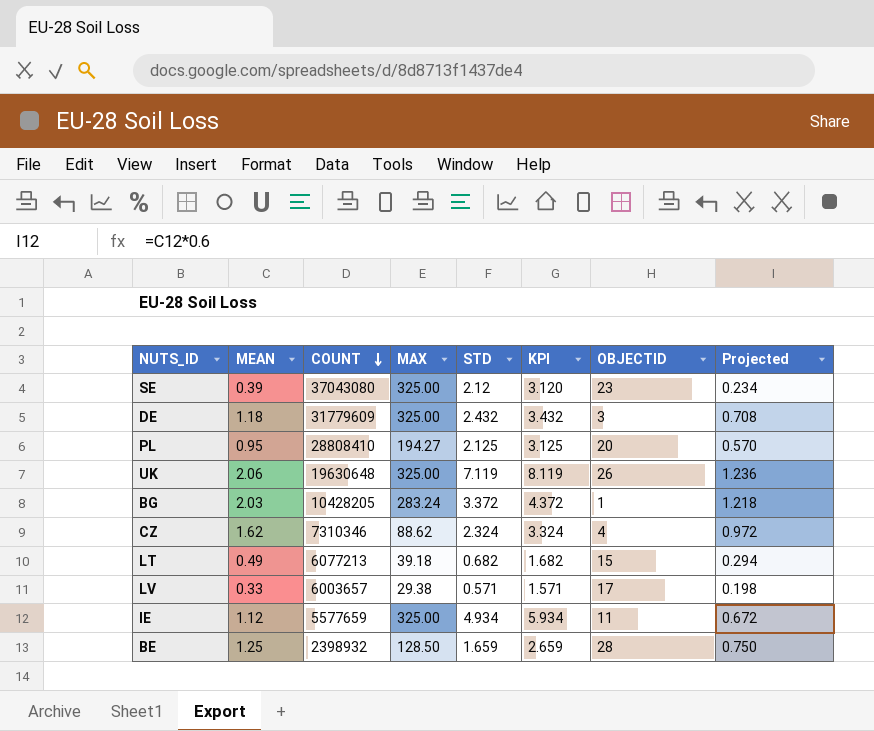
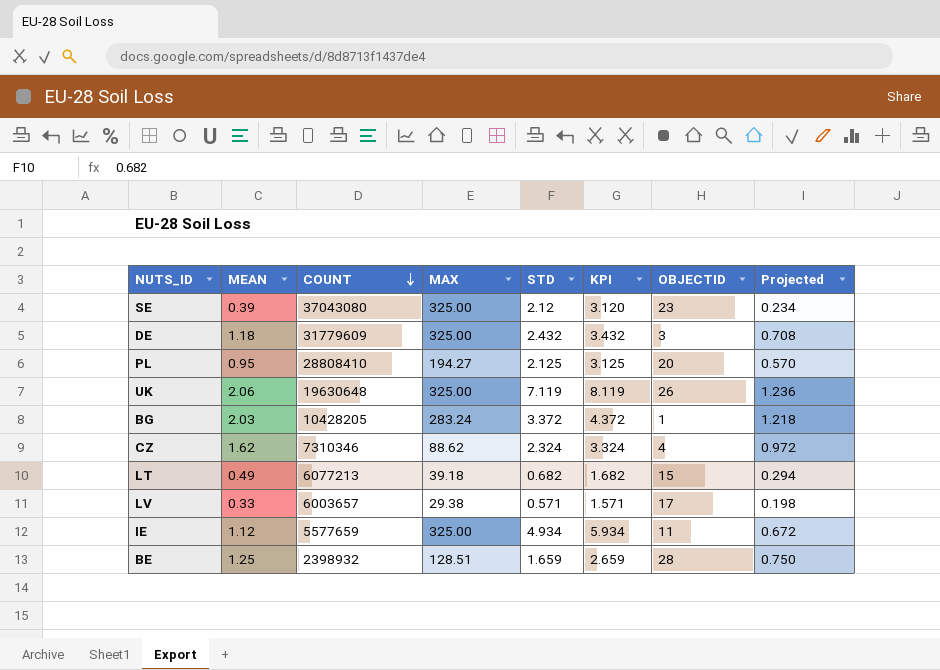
BE | MAX: 128.50 -> 128.51

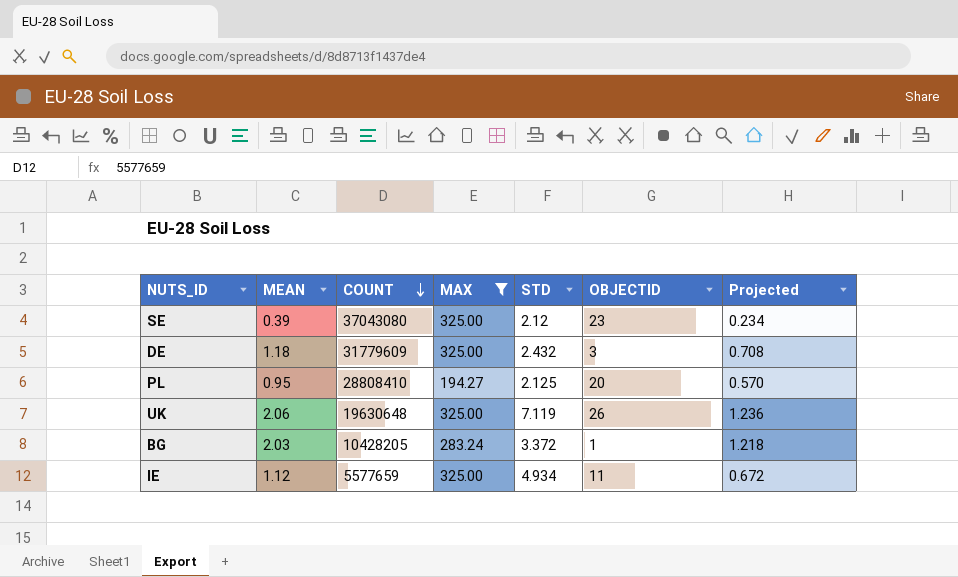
filter: none -> MAX >= 194.27
column KPI | formula: [STD] + 1 -> none

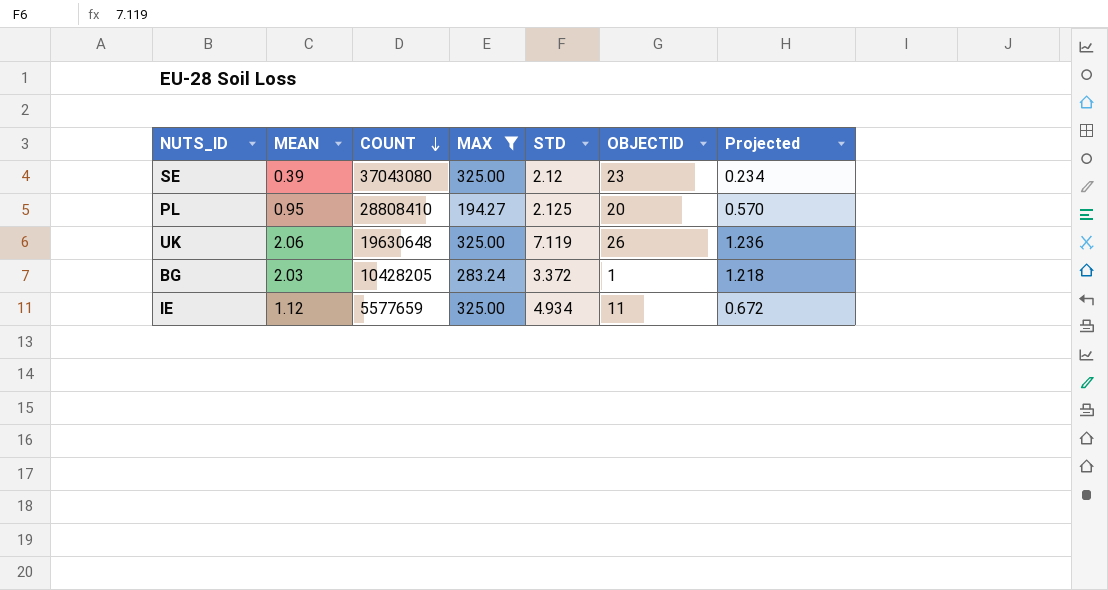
row DE: 1.18 | 31779609 | 325.00 | 2.432 | 3 | 0.708 -> none

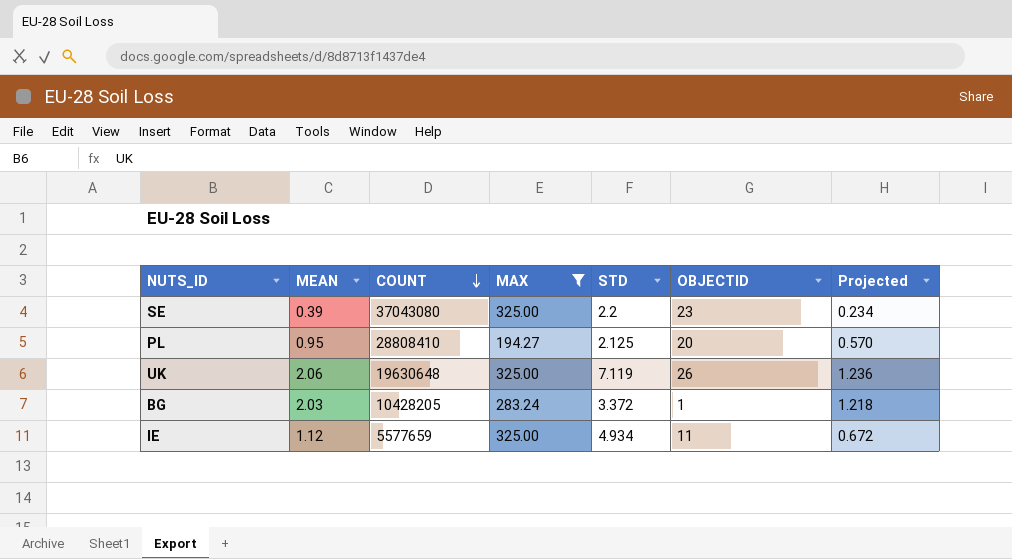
SE | STD: 2.12 -> 2.2

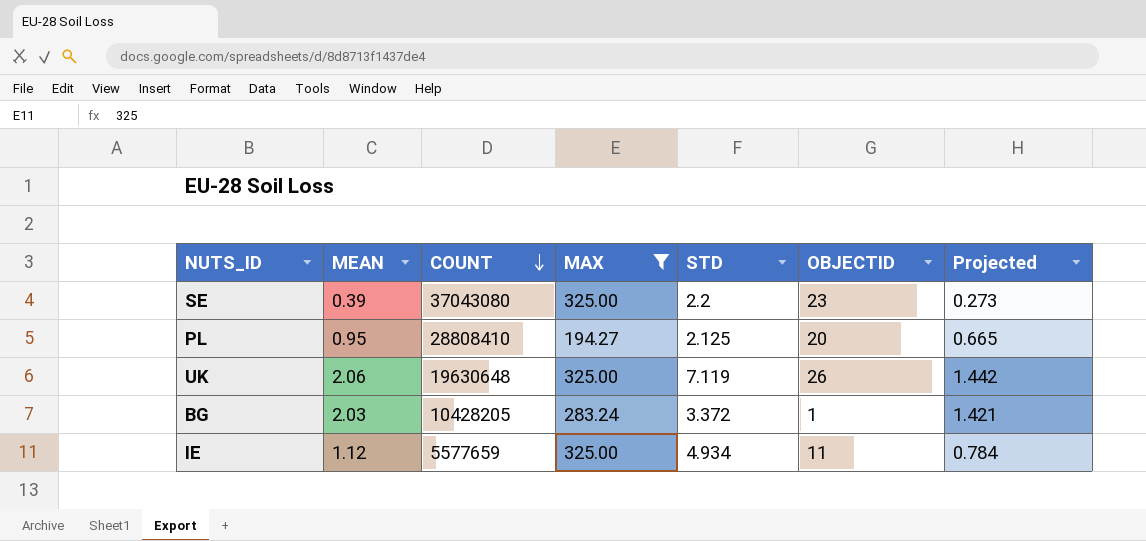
column Projected | formula: [MEAN] * 0.6 -> [MEAN] * 0.7

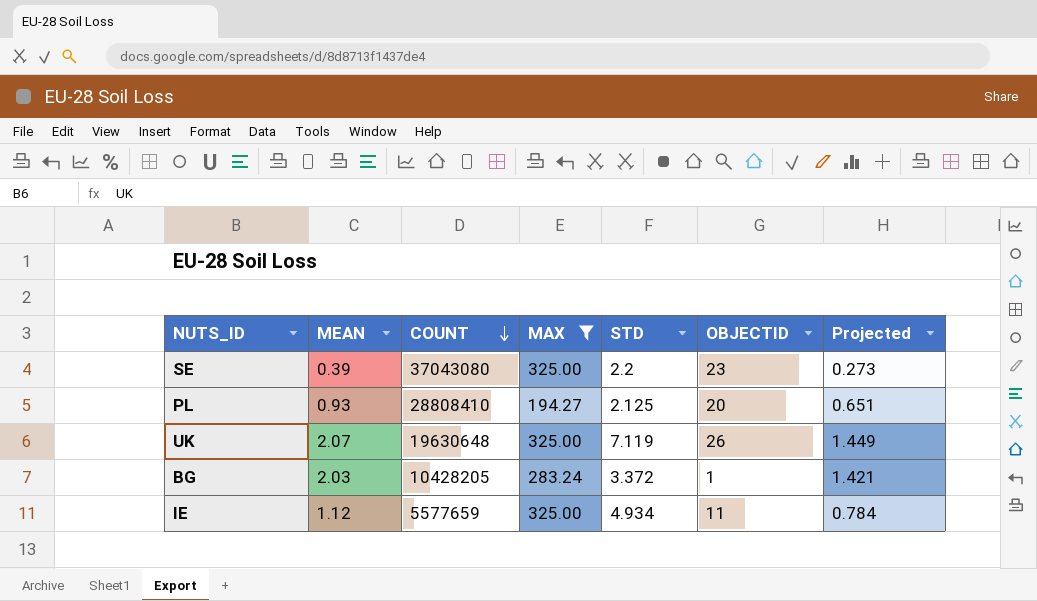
PL | MEAN: 0.95 -> 0.93
PL | Projected: 0.665 -> 0.651
UK | MEAN: 2.06 -> 2.07
UK | Projected: 1.442 -> 1.449

